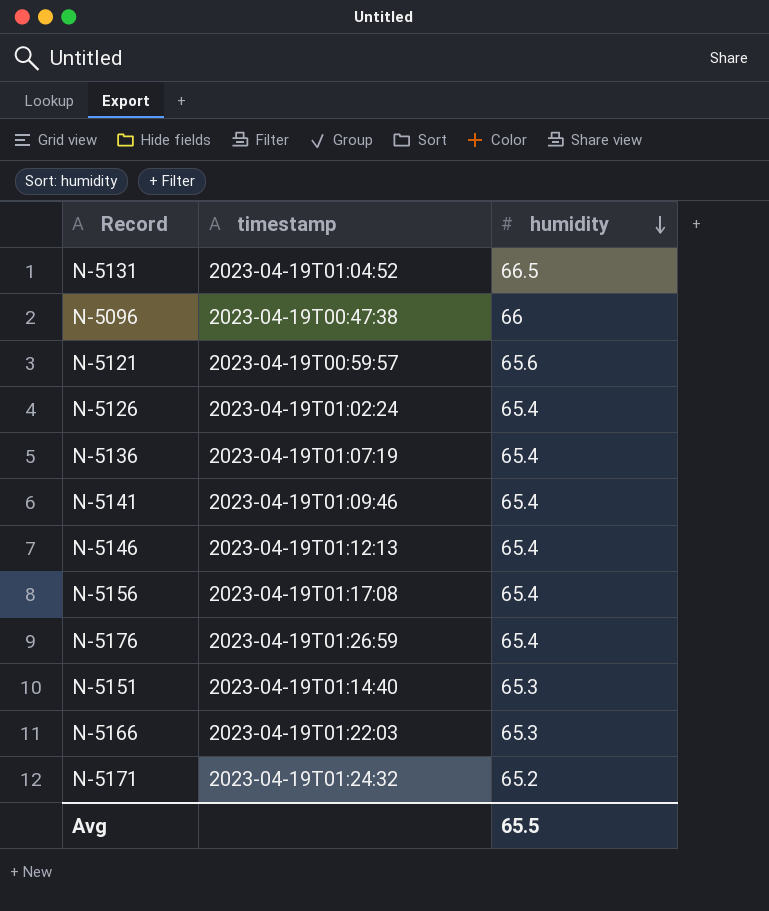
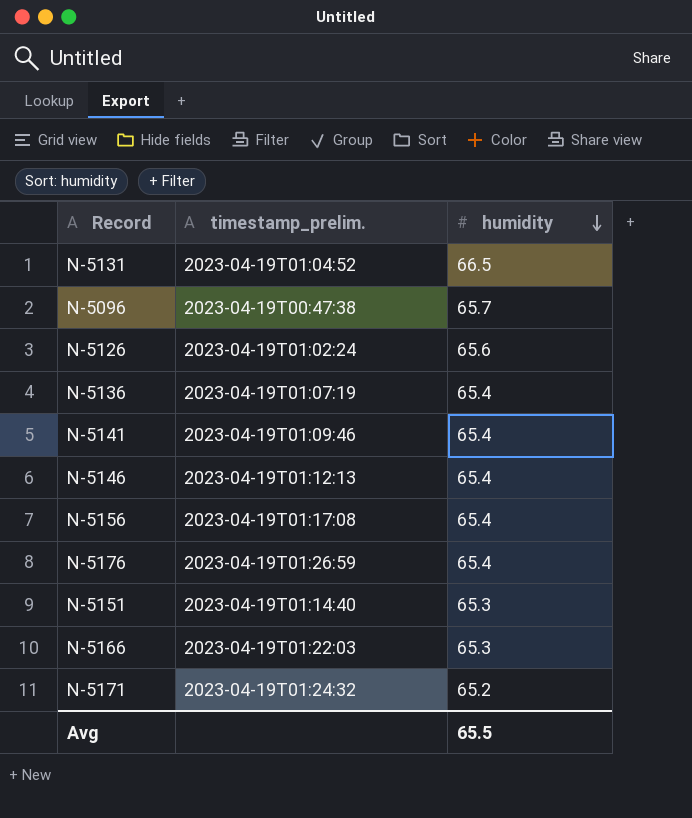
column name: timestamp -> timestamp_prelim.
row N-5121: 2023-04-19T00:59:57 | 65.6 -> none
N-5096 | humidity: 66 -> 65.7
N-5126 | humidity: 65.4 -> 65.6

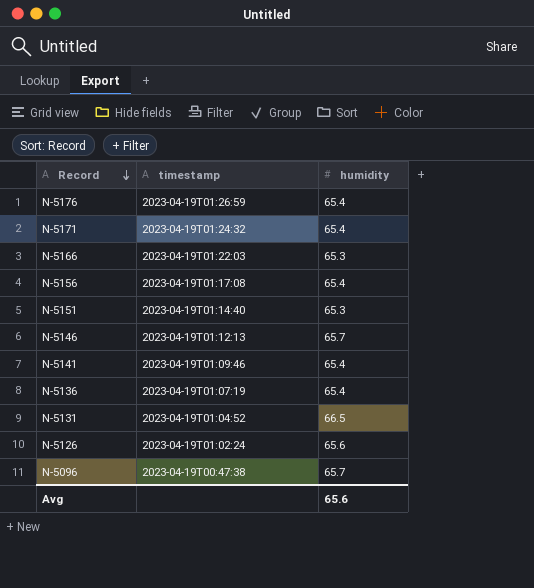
row order: humidity descending -> Record descending
column name: timestamp_prelim. -> timestamp
N-5171 | humidity: 65.2 -> 65.4
N-5146 | humidity: 65.4 -> 65.7
Avg | humidity: 65.5 -> 65.6

